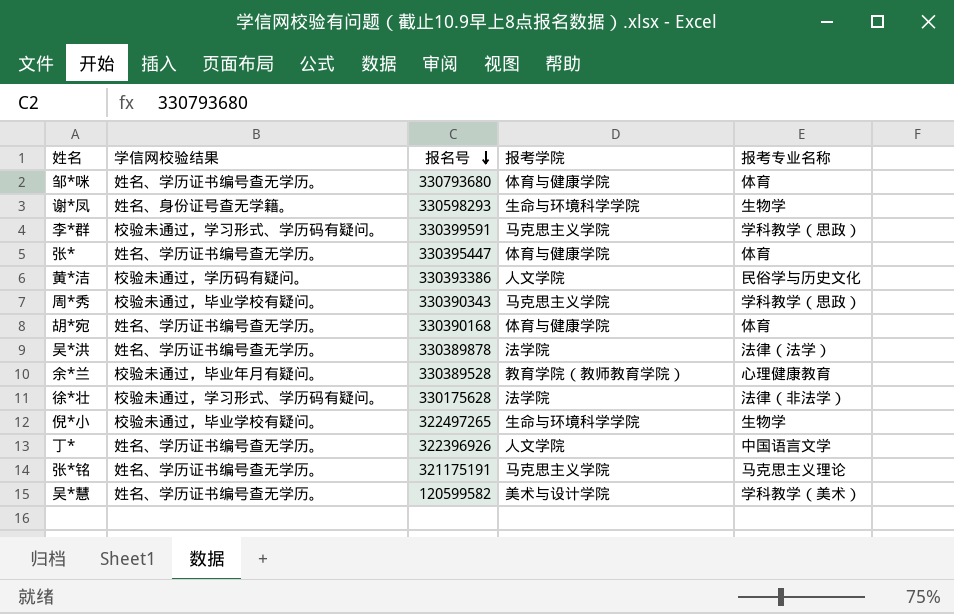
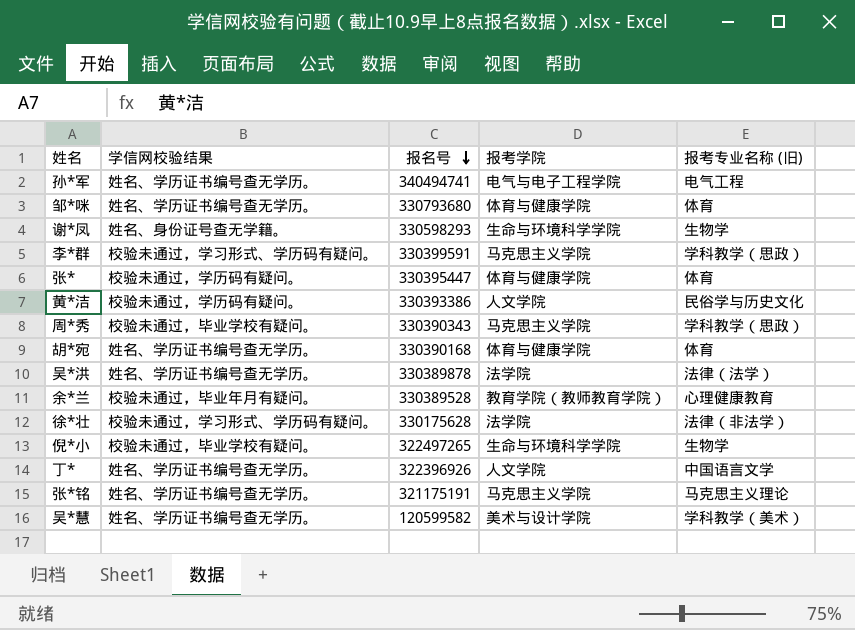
column name: 报考专业名称 -> 报考专业名称 (旧)
row 孙*军: none -> 姓名、学历证书编号查无学历。 | 340494741 | 电气与电子工程学院 | 电气工程
张* | 学信网校验结果: 姓名、学历证书编号查无学历。 -> 校验未通过，学历码有疑问。

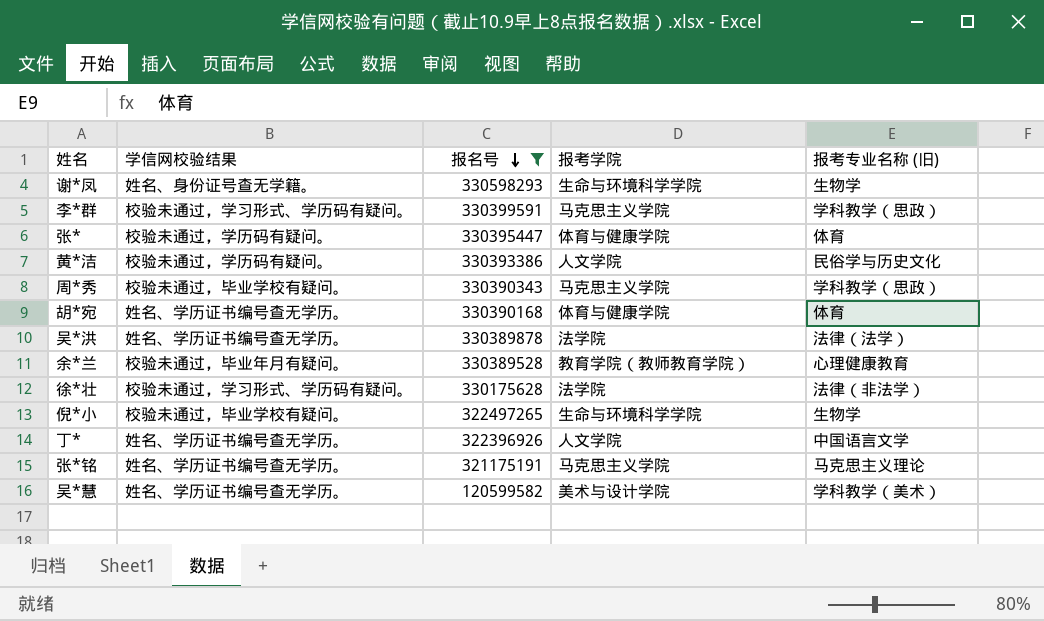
filter: none -> 报名号 <= 330598293

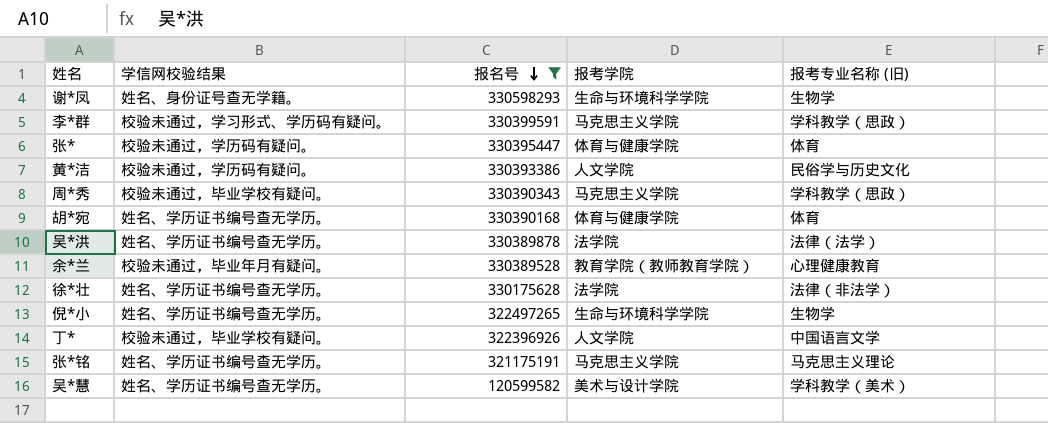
徐*壮 | 学信网校验结果: 校验未通过，学习形式、学历码有疑问。 -> 姓名、学历证书编号查无学历。
倪*小 | 学信网校验结果: 校验未通过，毕业学校有疑问。 -> 姓名、学历证书编号查无学历。
丁* | 学信网校验结果: 姓名、学历证书编号查无学历。 -> 校验未通过，毕业学校有疑问。

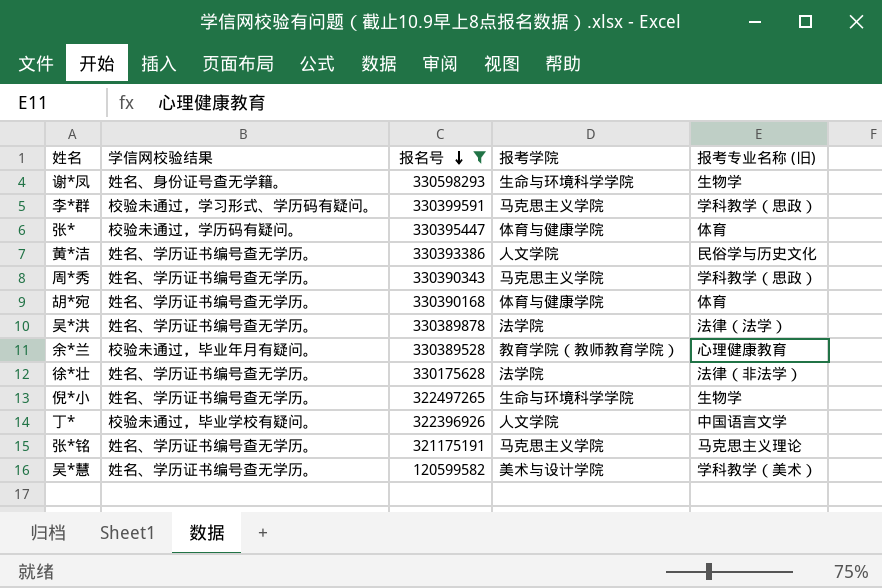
黄*洁 | 学信网校验结果: 校验未通过，学历码有疑问。 -> 姓名、学历证书编号查无学历。
周*秀 | 学信网校验结果: 校验未通过，毕业学校有疑问。 -> 姓名、学历证书编号查无学历。

